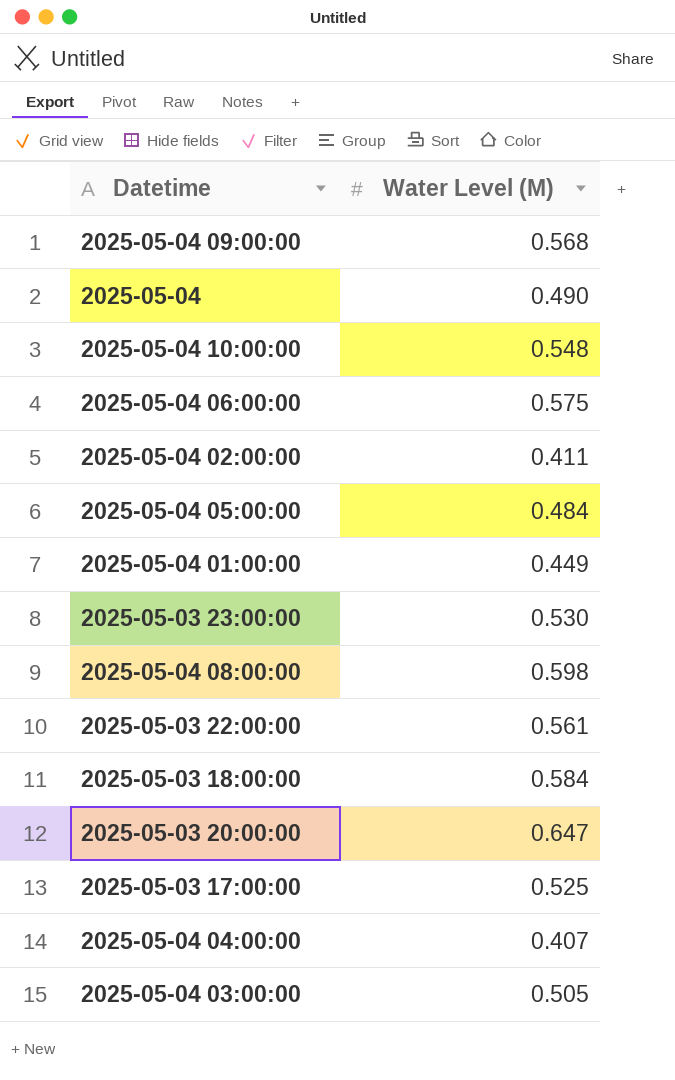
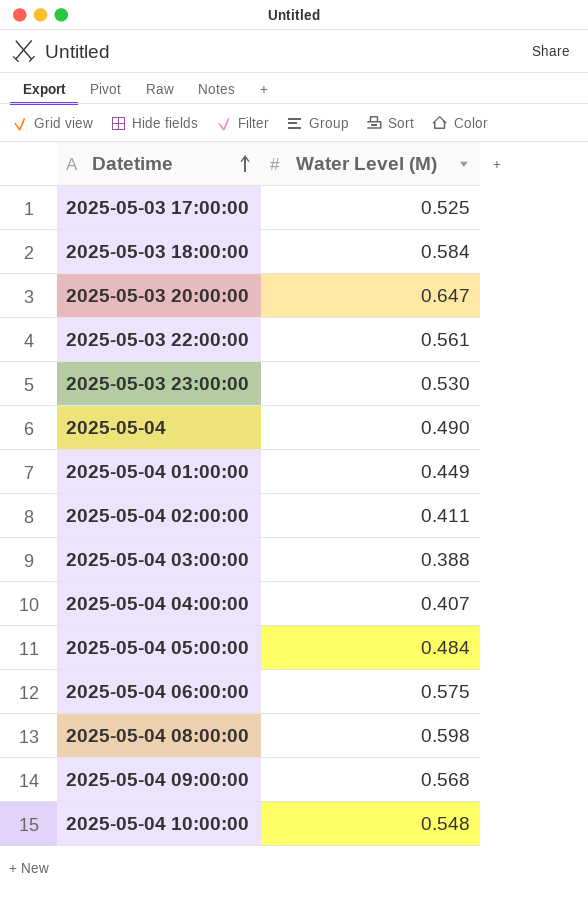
row order: none -> Datetime ascending
2025-05-04 03:00:00 | Water Level (M): 0.505 -> 0.388

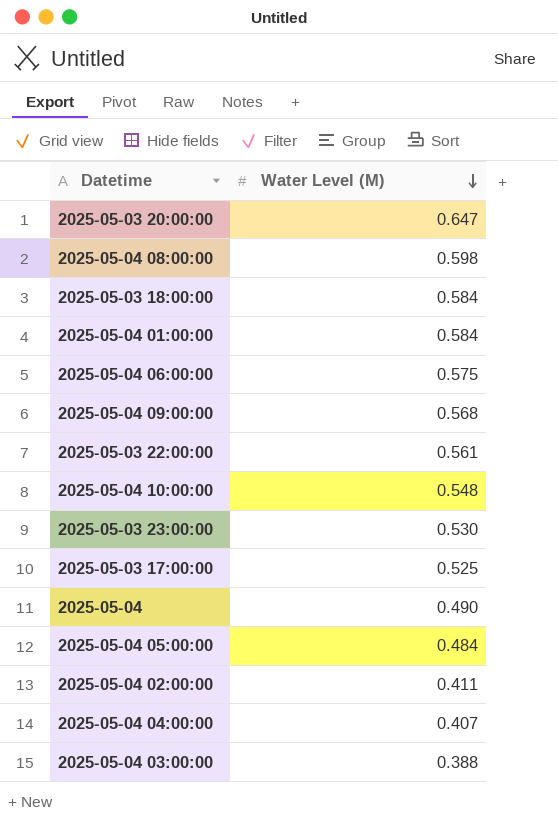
row order: Datetime ascending -> Water Level (M) descending
2025-05-04 01:00:00 | Water Level (M): 0.449 -> 0.584

